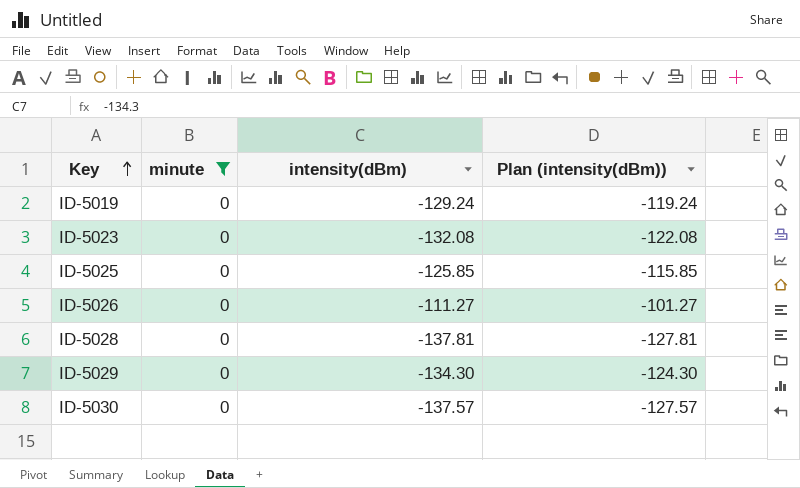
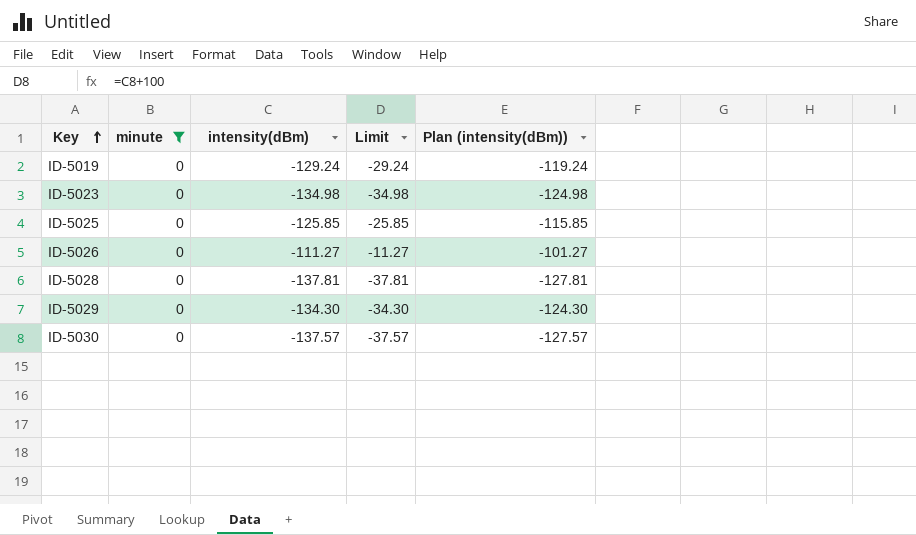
column Limit | formula: none -> [intensity(dBm)] + 100
ID-5023 | intensity(dBm): -132.08 -> -134.98
ID-5023 | Plan (intensity(dBm)): -122.08 -> -124.98

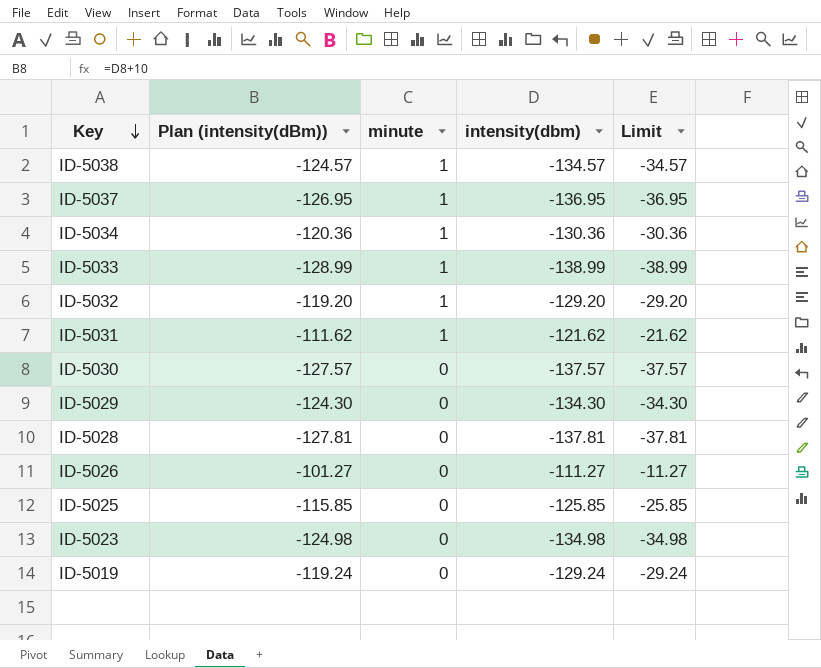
filter: minute = 0 -> none
row order: Key ascending -> Key descending
column Plan (intensity(dBm)) | position: 5 -> 2
column name: intensity(dBm) -> intensity(dbm)

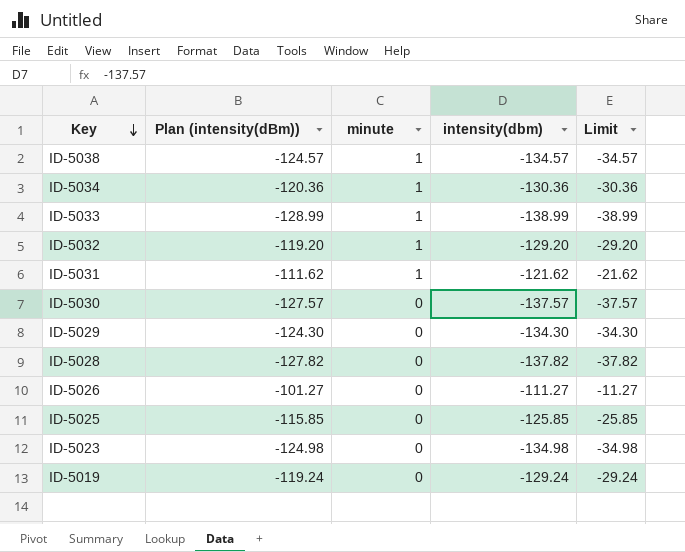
row ID-5037: -126.95 | 1 | -136.95 | -36.95 -> none
ID-5028 | Plan (intensity(dBm)): -127.81 -> -127.82
ID-5028 | intensity(dbm): -137.81 -> -137.82
ID-5028 | Limit: -37.81 -> -37.82

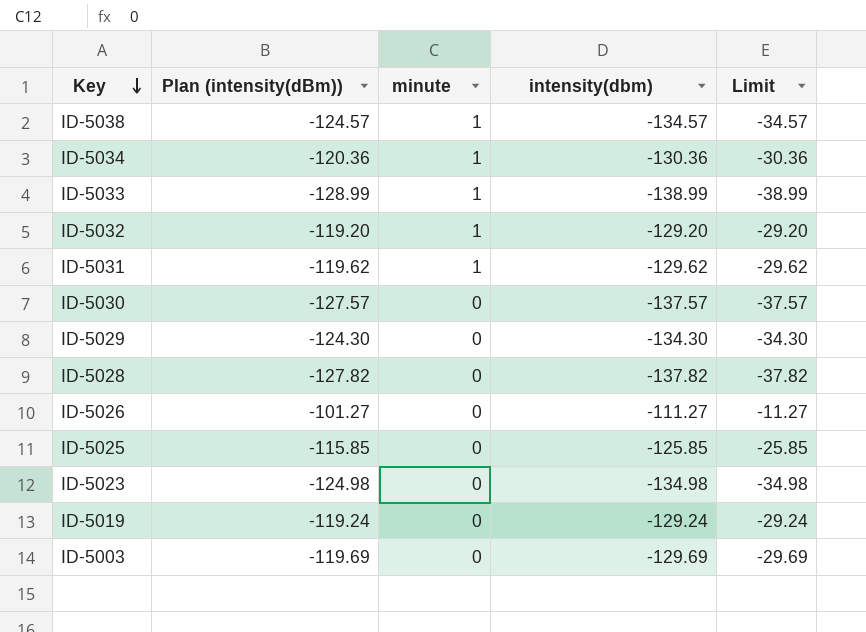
ID-5031 | Plan (intensity(dBm)): -111.62 -> -119.62
ID-5031 | intensity(dbm): -121.62 -> -129.62
ID-5031 | Limit: -21.62 -> -29.62
row ID-5003: none -> -119.69 | 0 | -129.69 | -29.69

